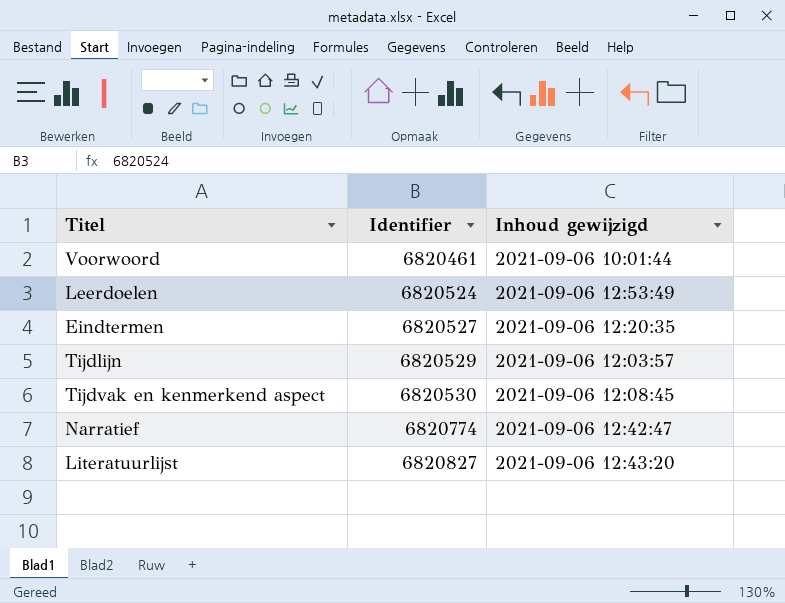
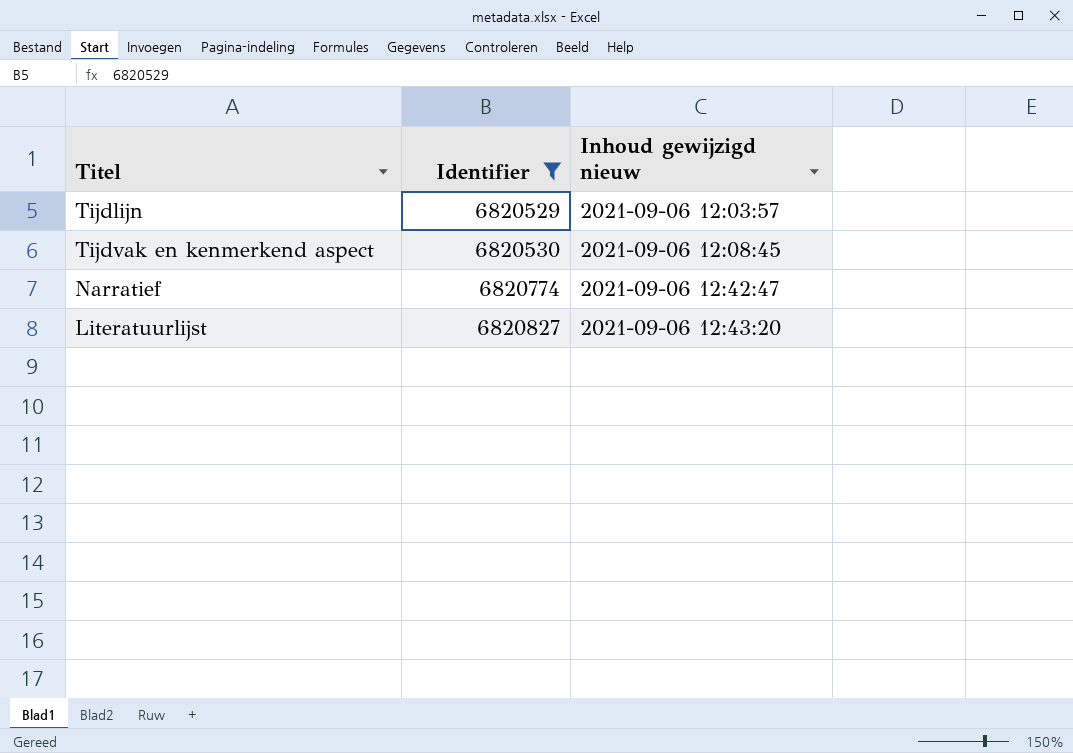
filter: none -> Identifier >= 6820529
column name: Inhoud gewijzigd -> Inhoud gewijzigd nieuw

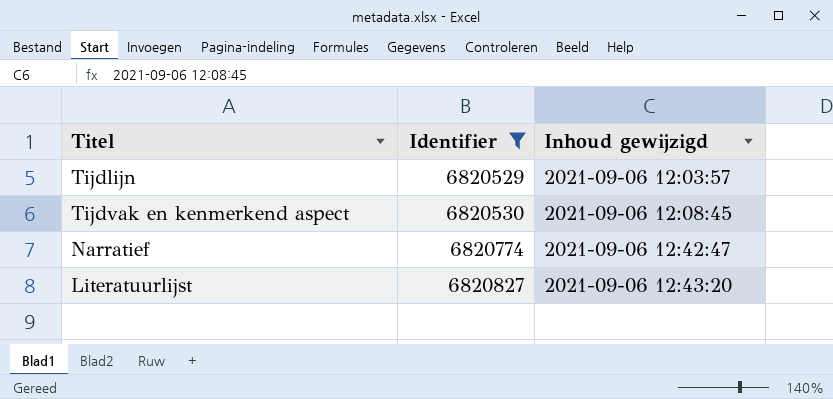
column name: Inhoud gewijzigd nieuw -> Inhoud gewijzigd

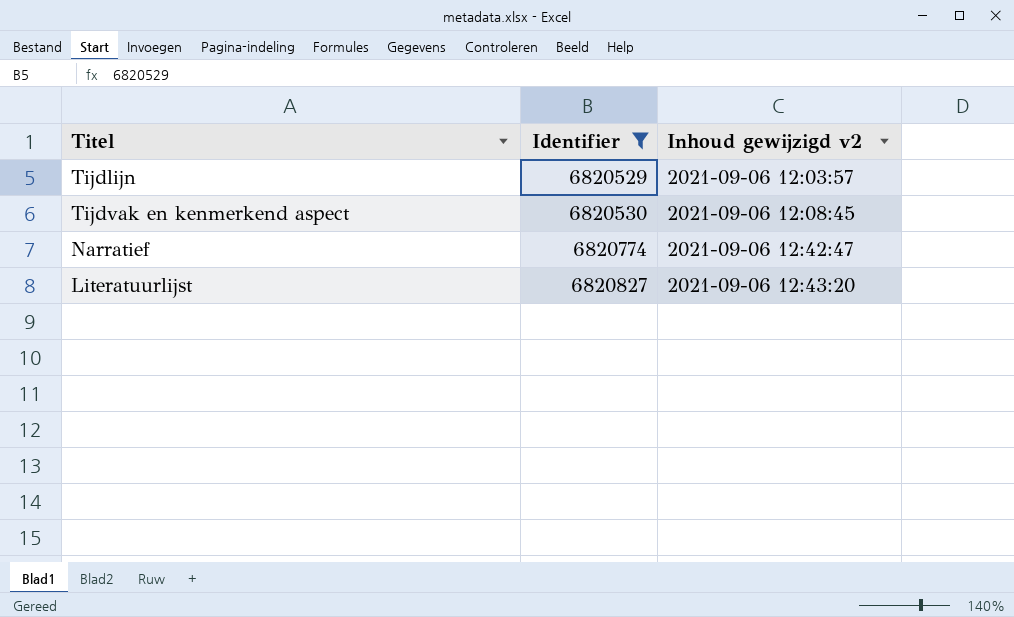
column name: Inhoud gewijzigd -> Inhoud gewijzigd v2

